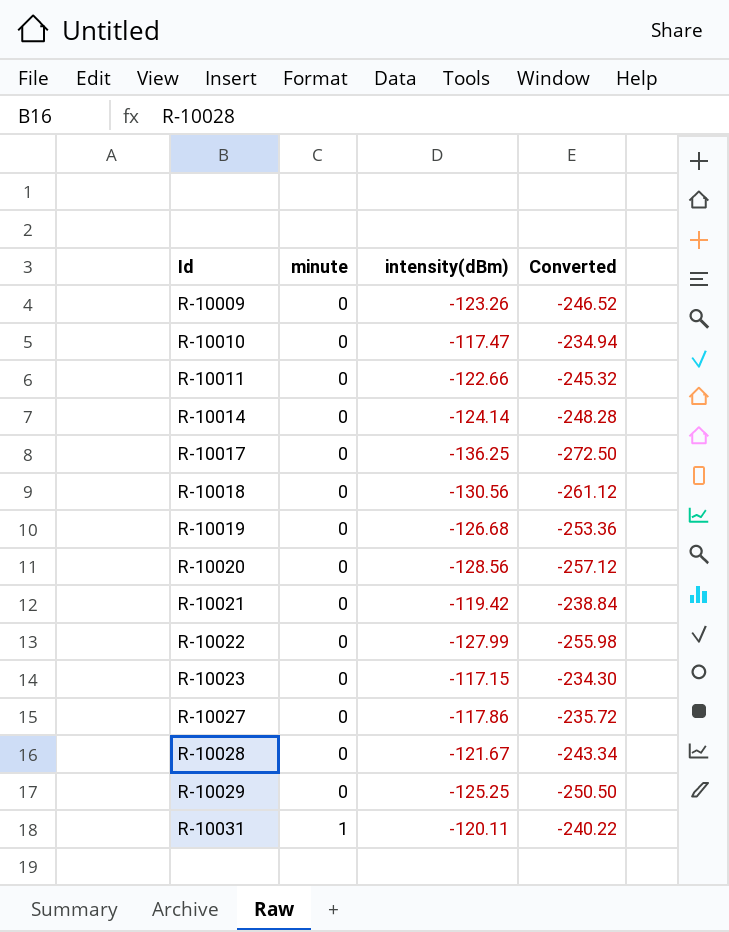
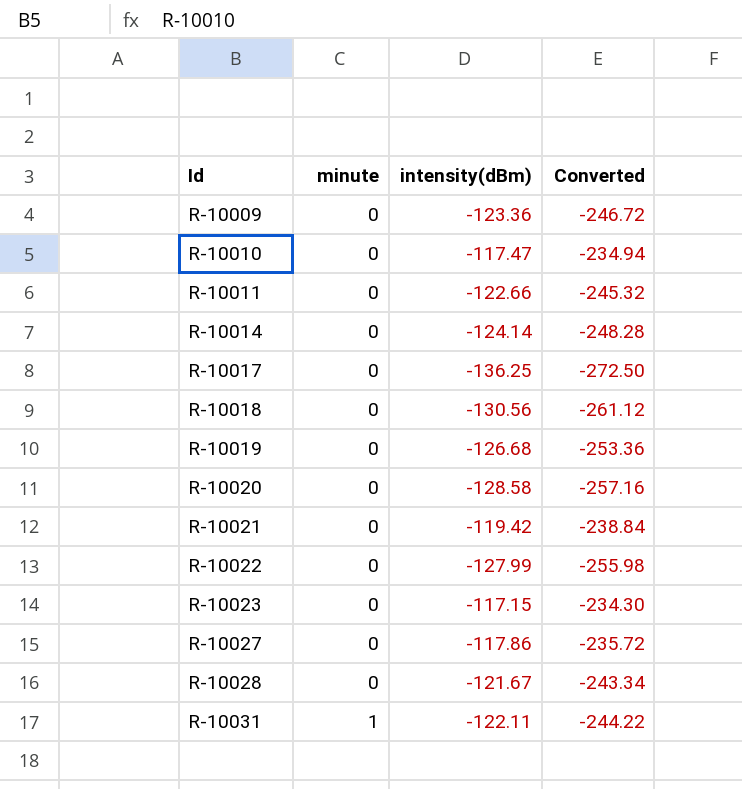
row R-10029: 0 | -125.25 | -250.50 -> none
R-10009 | intensity(dBm): -123.26 -> -123.36
R-10009 | Converted: -246.52 -> -246.72
R-10020 | intensity(dBm): -128.56 -> -128.58
R-10020 | Converted: -257.12 -> -257.16
R-10031 | intensity(dBm): -120.11 -> -122.11
R-10031 | Converted: -240.22 -> -244.22

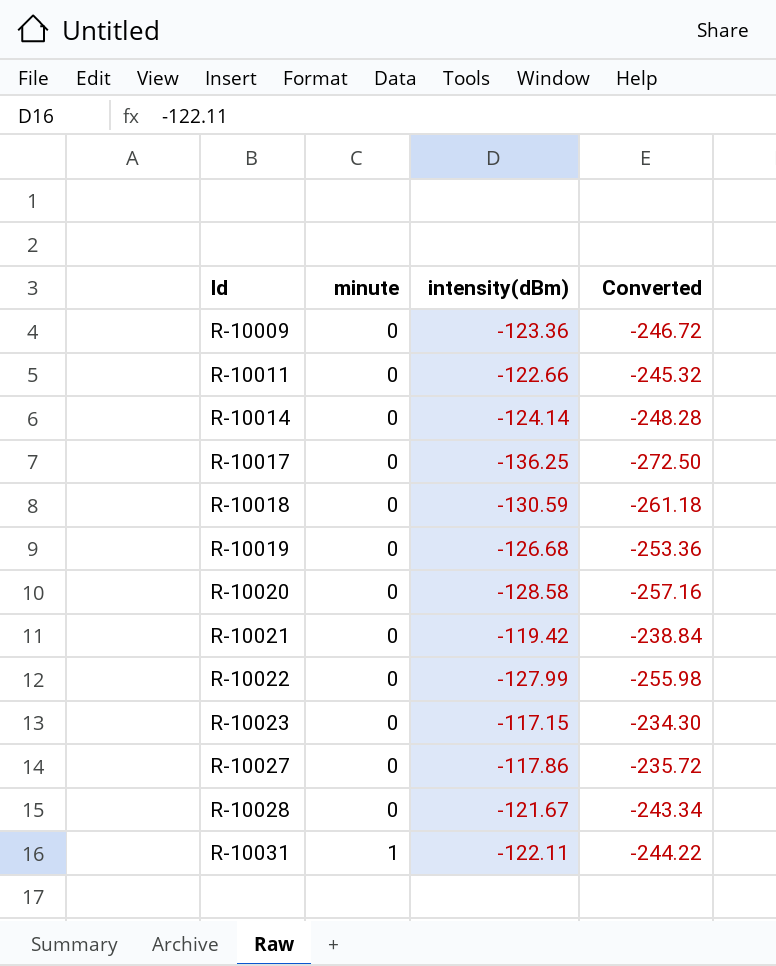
row R-10010: 0 | -117.47 | -234.94 -> none
R-10018 | intensity(dBm): -130.56 -> -130.59
R-10018 | Converted: -261.12 -> -261.18

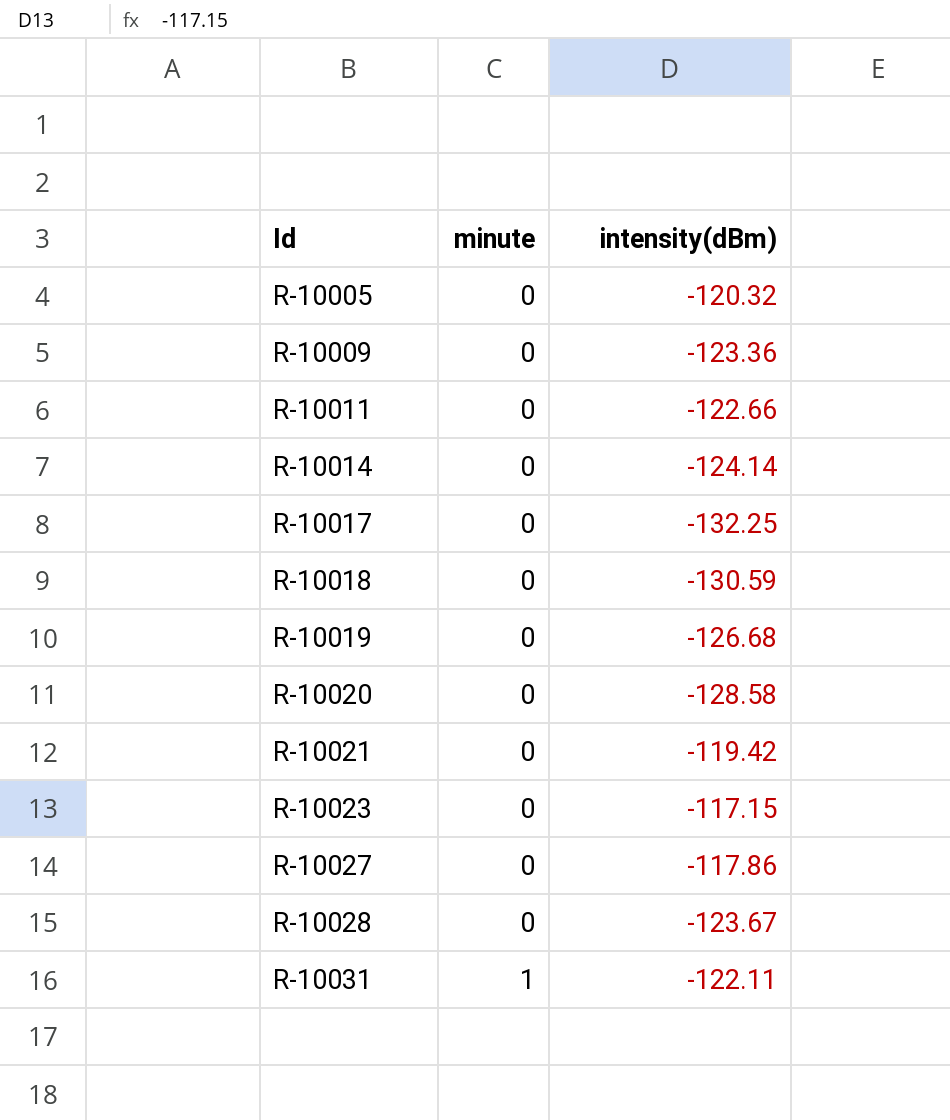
column Converted | formula: [intensity(dBm)] * 2 -> none
row R-10022: 0 | -127.99 | -255.98 -> none
row R-10005: none -> 0 | -120.32
R-10017 | intensity(dBm): -136.25 -> -132.25
R-10028 | intensity(dBm): -121.67 -> -123.67

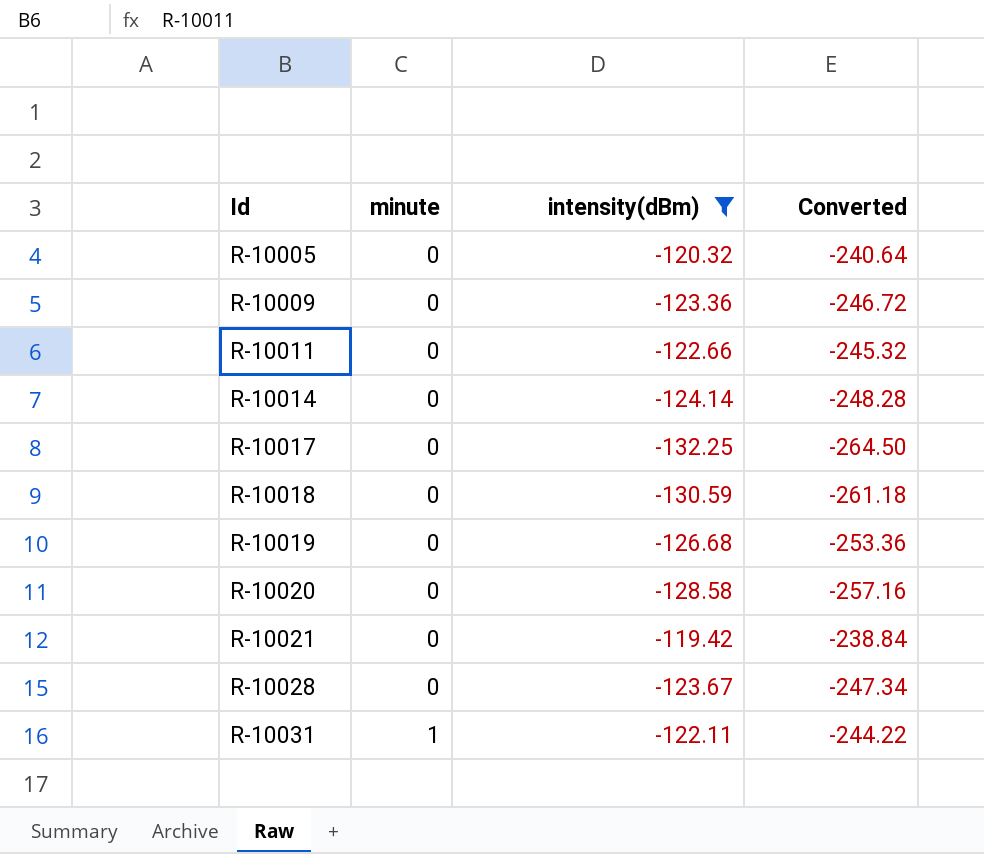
filter: none -> intensity(dBm) <= -119.42
column Converted | formula: none -> [intensity(dBm)] * 2

